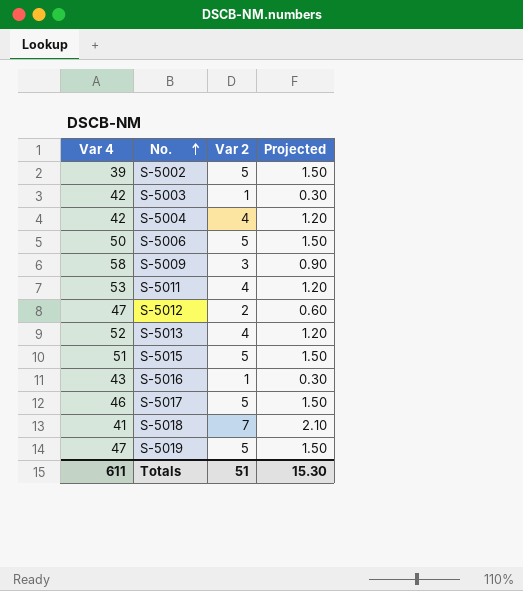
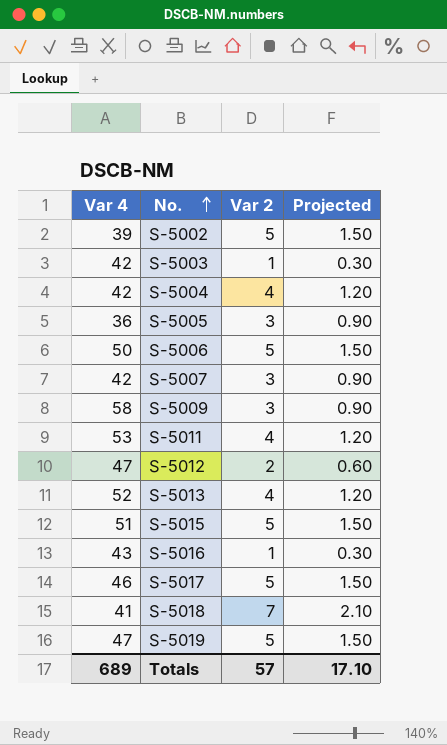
row S-5005: none -> 36 | 3 | 0.90
row S-5007: none -> 42 | 3 | 0.90
Totals | Var 4: 611 -> 689
Totals | Var 2: 51 -> 57
Totals | Projected: 15.30 -> 17.10

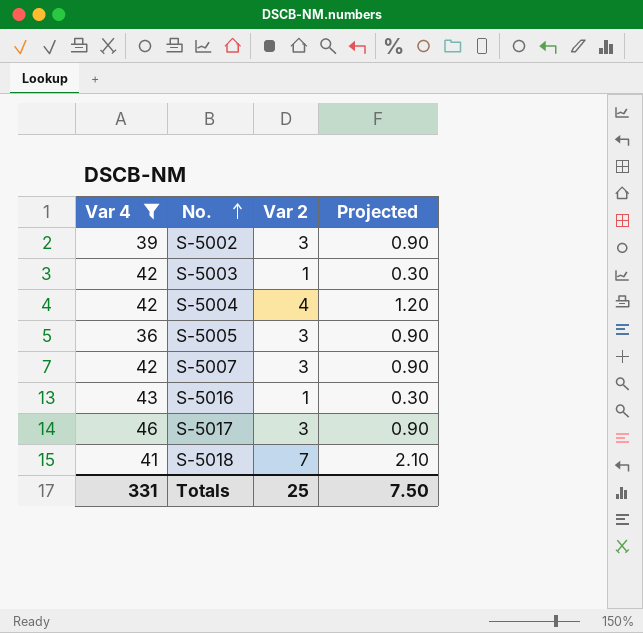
filter: none -> Var 4 <= 46
S-5002 | Var 2: 5 -> 3
S-5002 | Projected: 1.50 -> 0.90
S-5017 | Var 2: 5 -> 3
S-5017 | Projected: 1.50 -> 0.90
Totals | Var 4: 689 -> 331
Totals | Var 2: 57 -> 25
Totals | Projected: 17.10 -> 7.50

